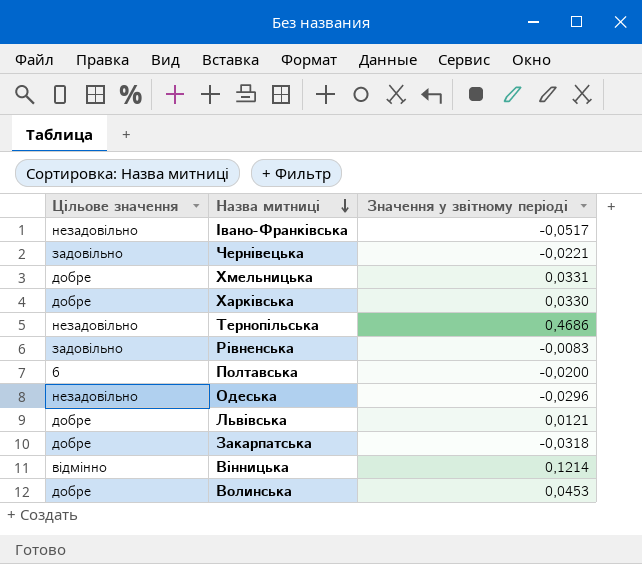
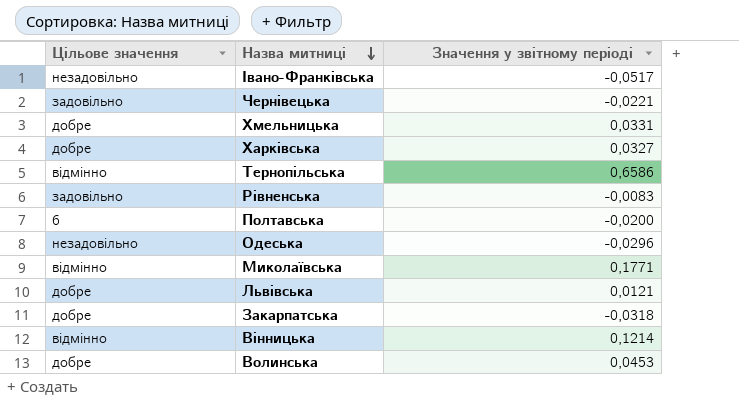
Харківська | Значення у звітному періоді: 0,0330 -> 0,0327
Тернопільська | Цільове значення: незадовільно -> відмінно
Тернопільська | Значення у звітному періоді: 0,4686 -> 0,6586
row Миколаївська: none -> відмінно | 0,1771

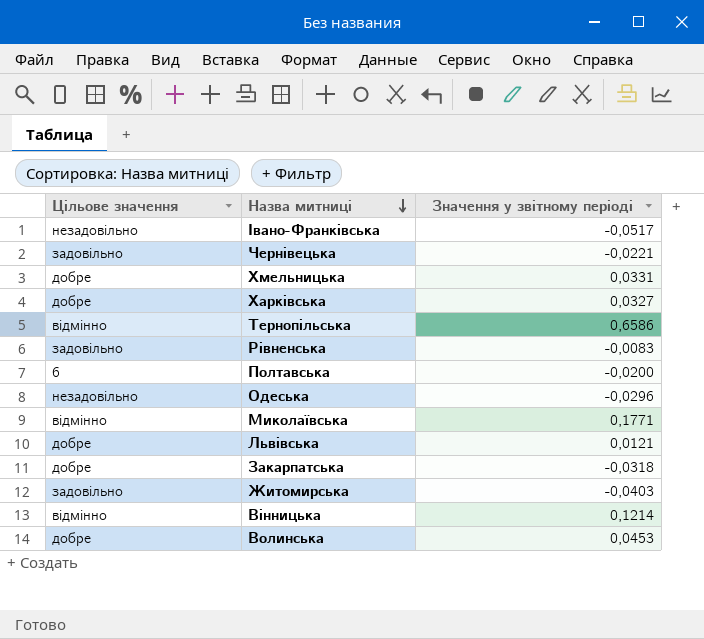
row Житомирська: none -> задовільно | -0,0403

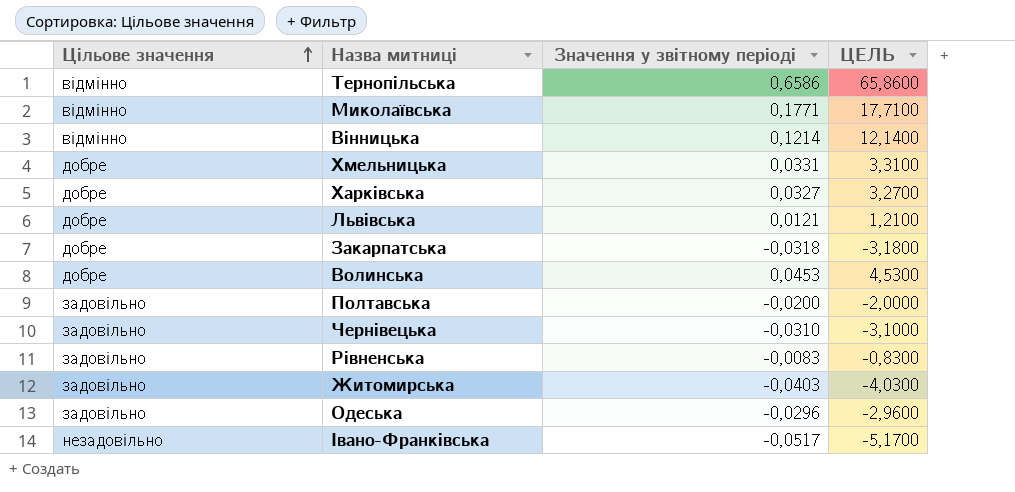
row order: Назва митниці descending -> Цільове значення ascending
column ЦЕЛЬ | formula: none -> [Значення у звітному періоді] * 100
Полтавська | Цільове значення: 6 -> задовільно
Чернівецька | Значення у звітному періоді: -0,0221 -> -0,0310
Одеська | Цільове значення: незадовільно -> задовільно

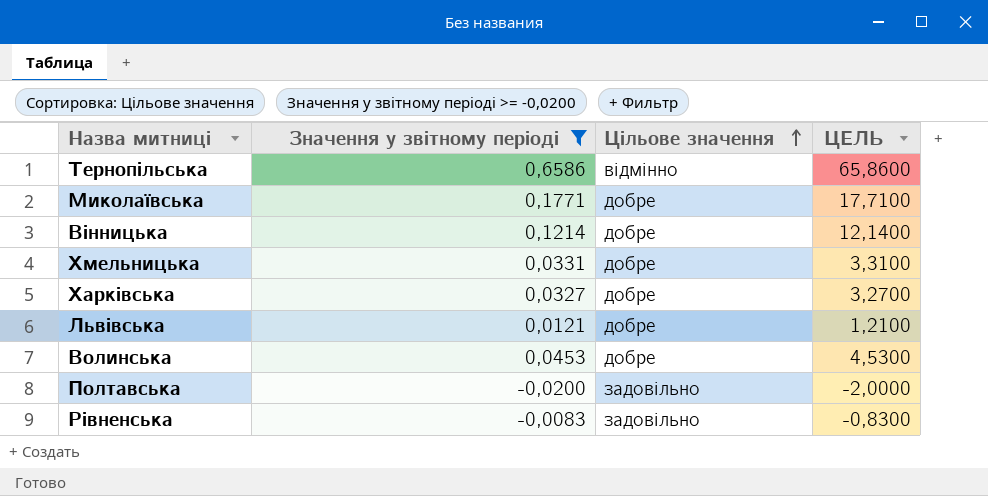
filter: none -> Значення у звітному періоді >= -0,0200
column Цільове значення | position: 1 -> 3
Миколаївська | Цільове значення: відмінно -> добре
Вінницька | Цільове значення: відмінно -> добре

